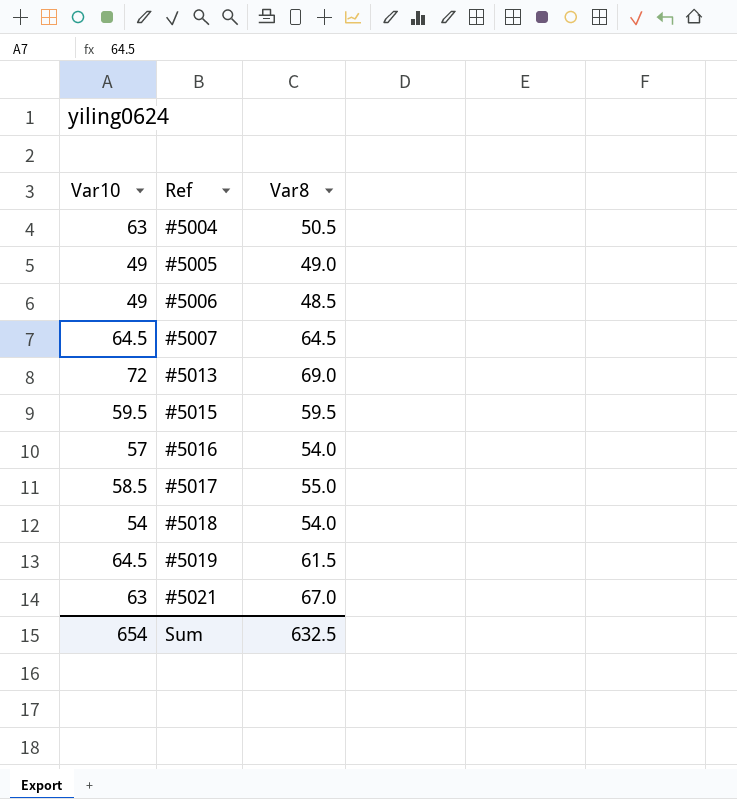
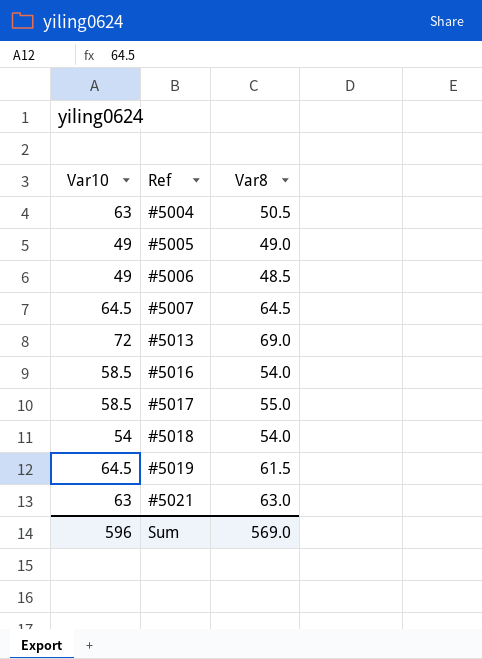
row #5015: 59.5 | 59.5 -> none
#5016 | Var10: 57 -> 58.5
#5021 | Var8: 67.0 -> 63.0
Sum | Var10: 654 -> 596
Sum | Var8: 632.5 -> 569.0

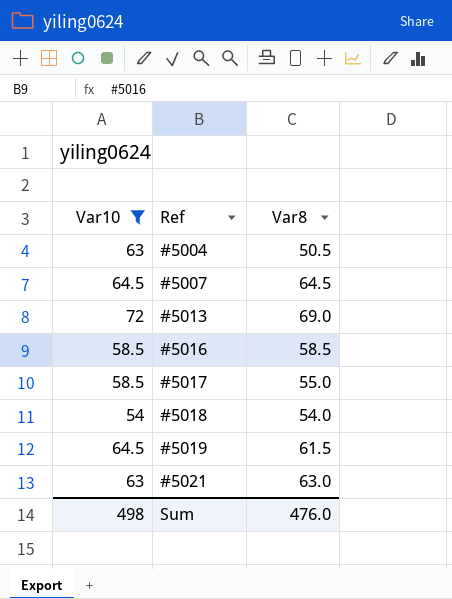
filter: none -> Var10 != 49
#5016 | Var8: 54.0 -> 58.5
Sum | Var10: 596 -> 498
Sum | Var8: 569.0 -> 476.0

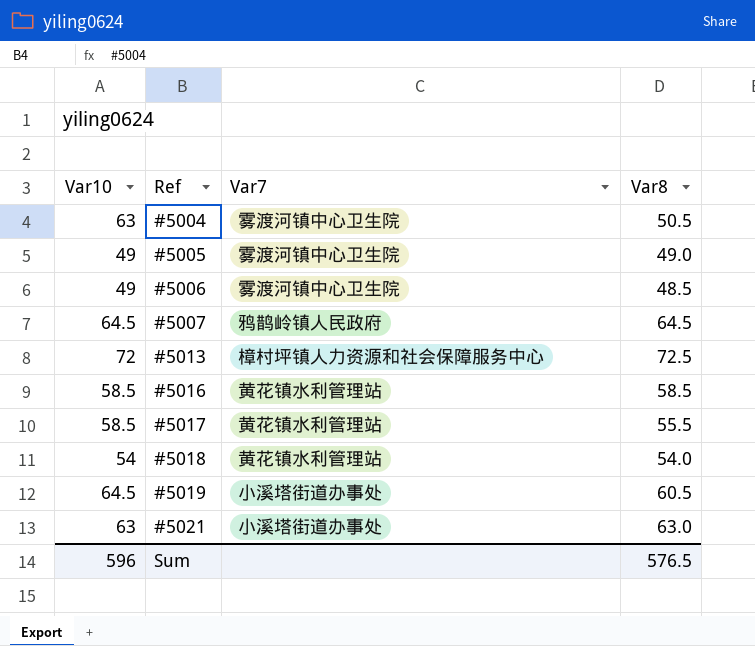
filter: Var10 != 49 -> none
column Var7 | position: none -> 3
#5013 | Var8: 69.0 -> 72.5
#5017 | Var8: 55.0 -> 55.5
#5019 | Var8: 61.5 -> 60.5
Sum | Var10: 498 -> 596
Sum | Var8: 476.0 -> 576.5

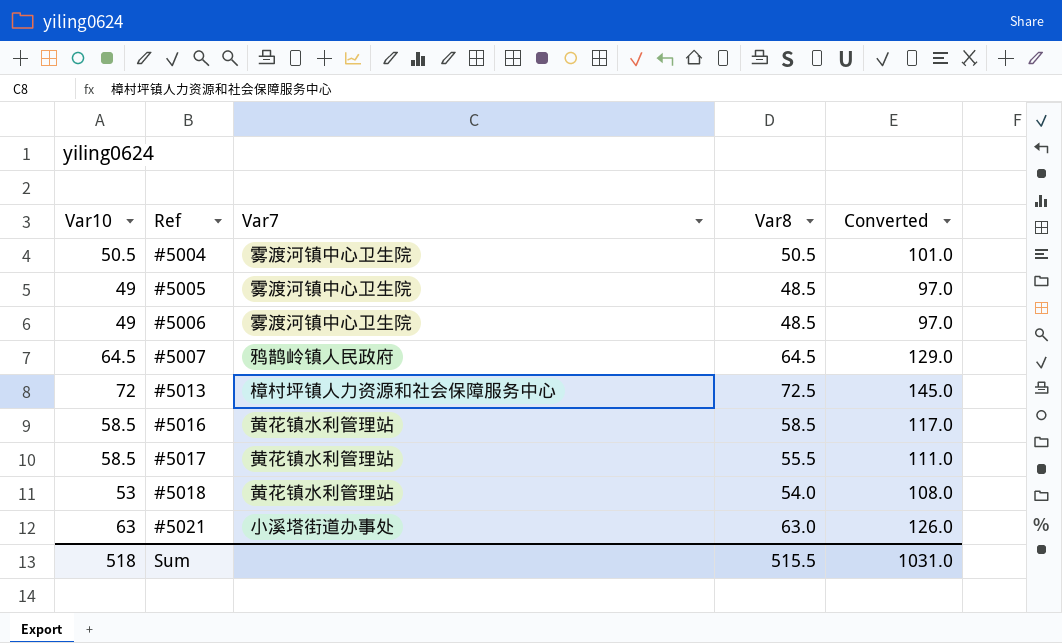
column Converted | formula: none -> [Var8] * 2
row #5019: 64.5 | 小溪塔街道办事处 | 60.5 -> none
#5004 | Var10: 63 -> 50.5
#5005 | Var8: 49.0 -> 48.5
#5018 | Var10: 54 -> 53
Sum | Var10: 596 -> 518
Sum | Var8: 576.5 -> 515.5

